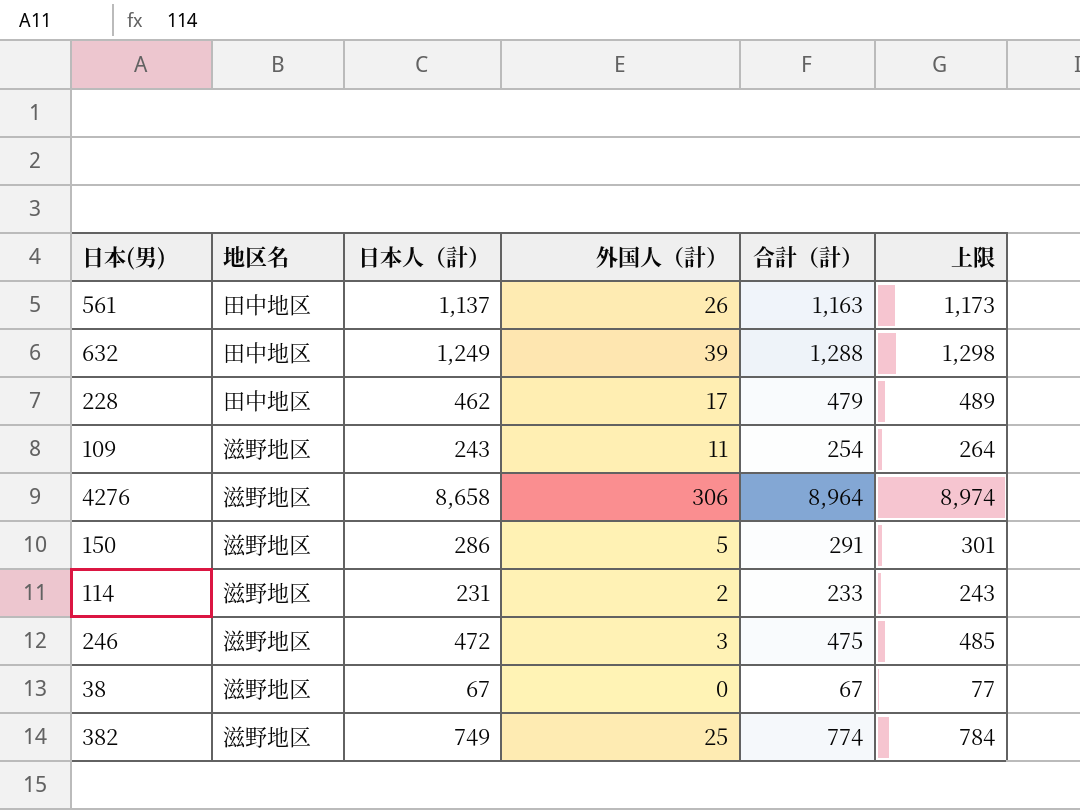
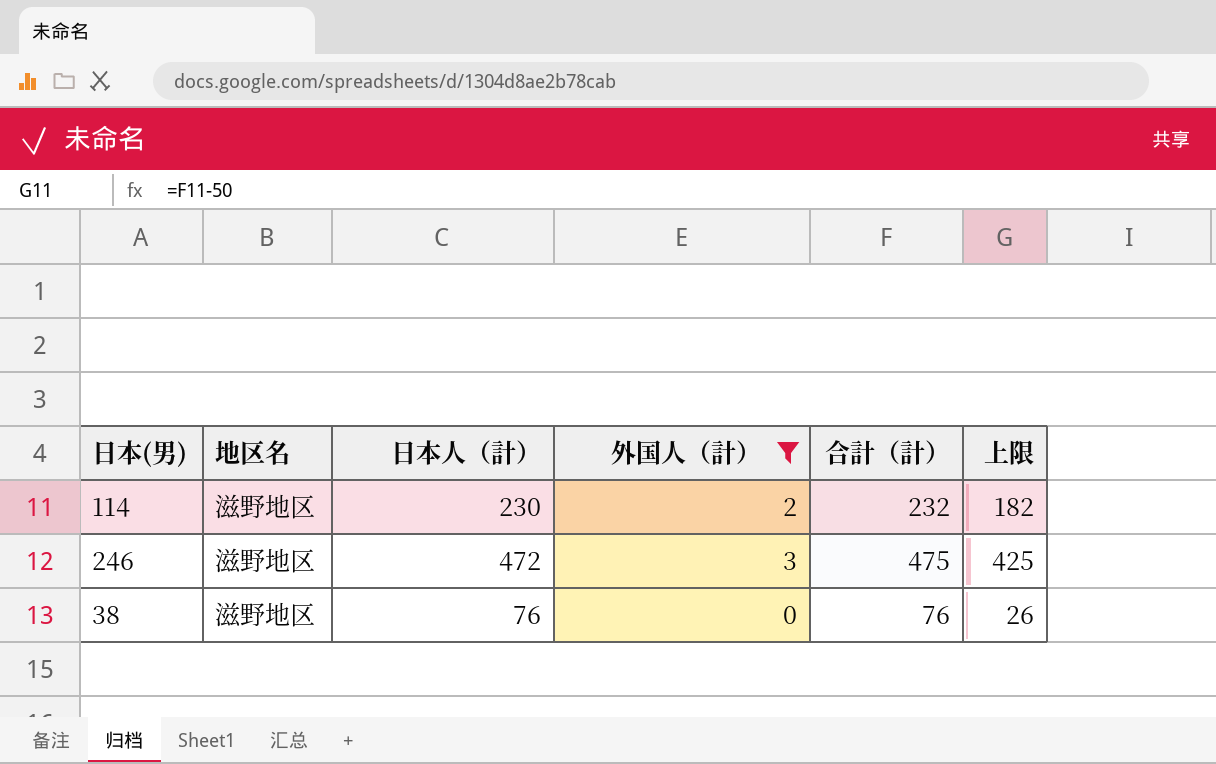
filter: none -> 外国人（計） <= 3
column 上限 | formula: [合計（計）] + 10 -> [合計（計）] - 50
114 | 日本人（計）: 231 -> 230
114 | 合計（計）: 233 -> 232
38 | 日本人（計）: 67 -> 76
38 | 合計（計）: 67 -> 76

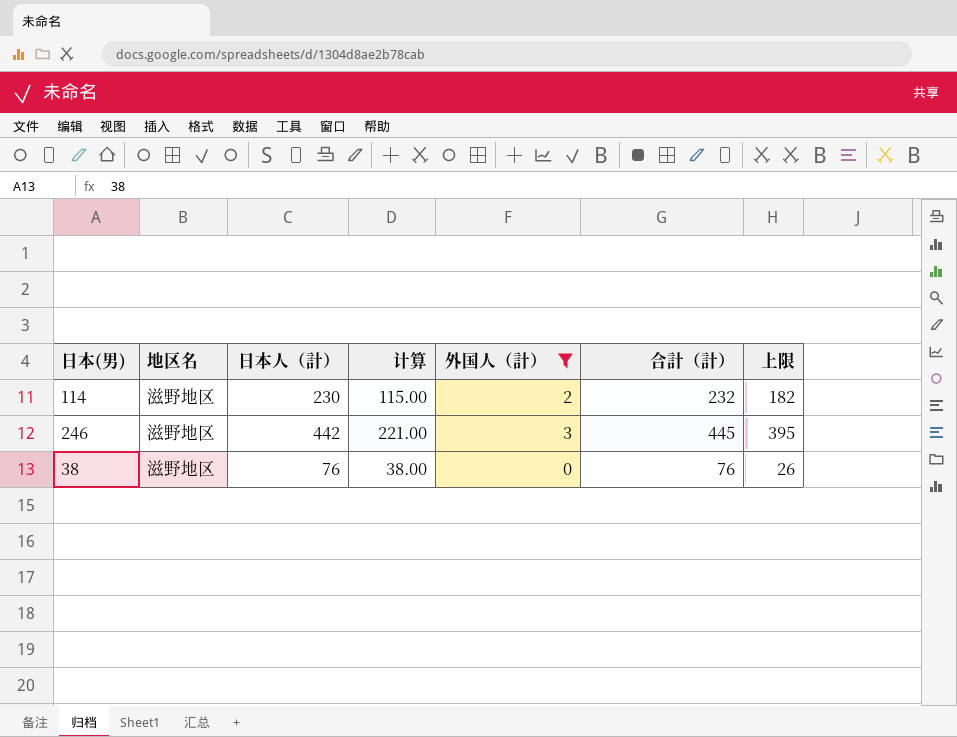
column 计算 | formula: none -> [日本人（計）] * 0.5
246 | 日本人（計）: 472 -> 442
246 | 合計（計）: 475 -> 445
246 | 上限: 425 -> 395

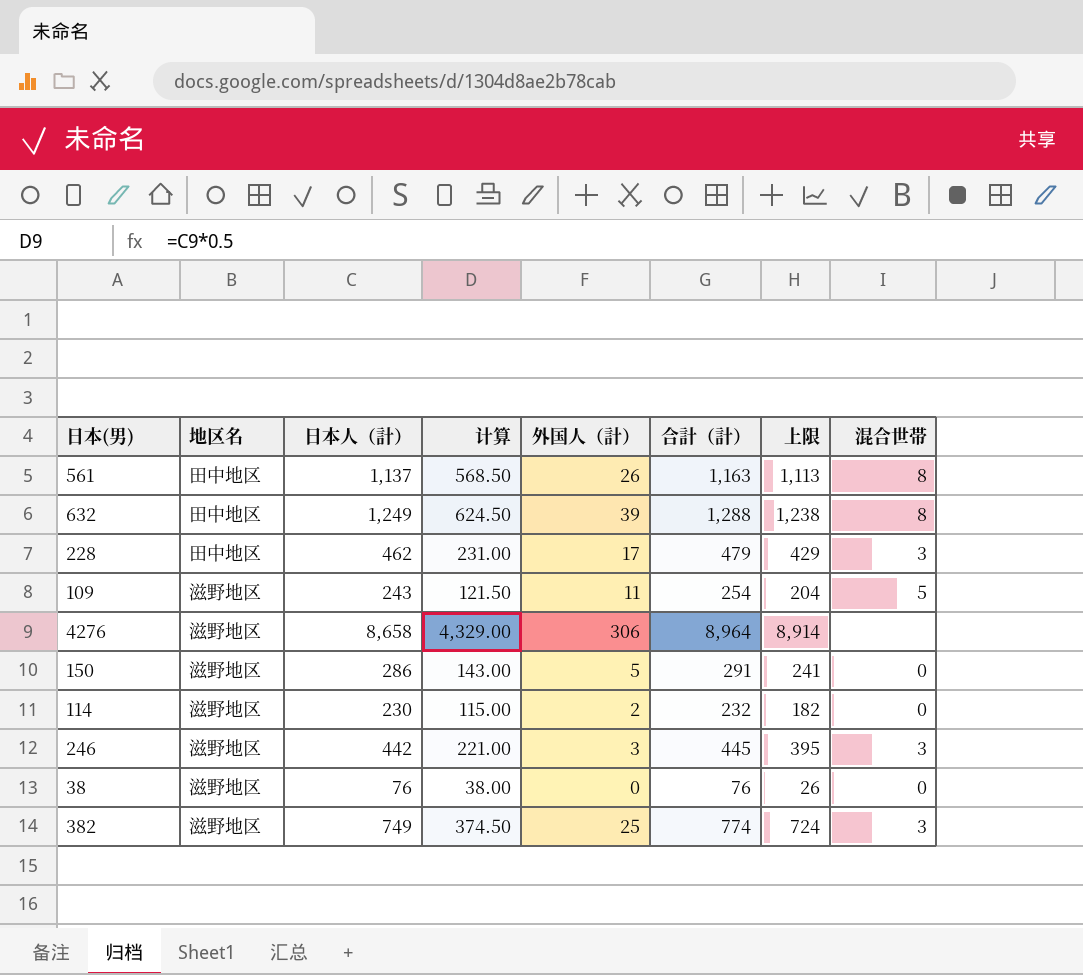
filter: 外国人（計） <= 3 -> none
column 混合世帯 | position: none -> 8

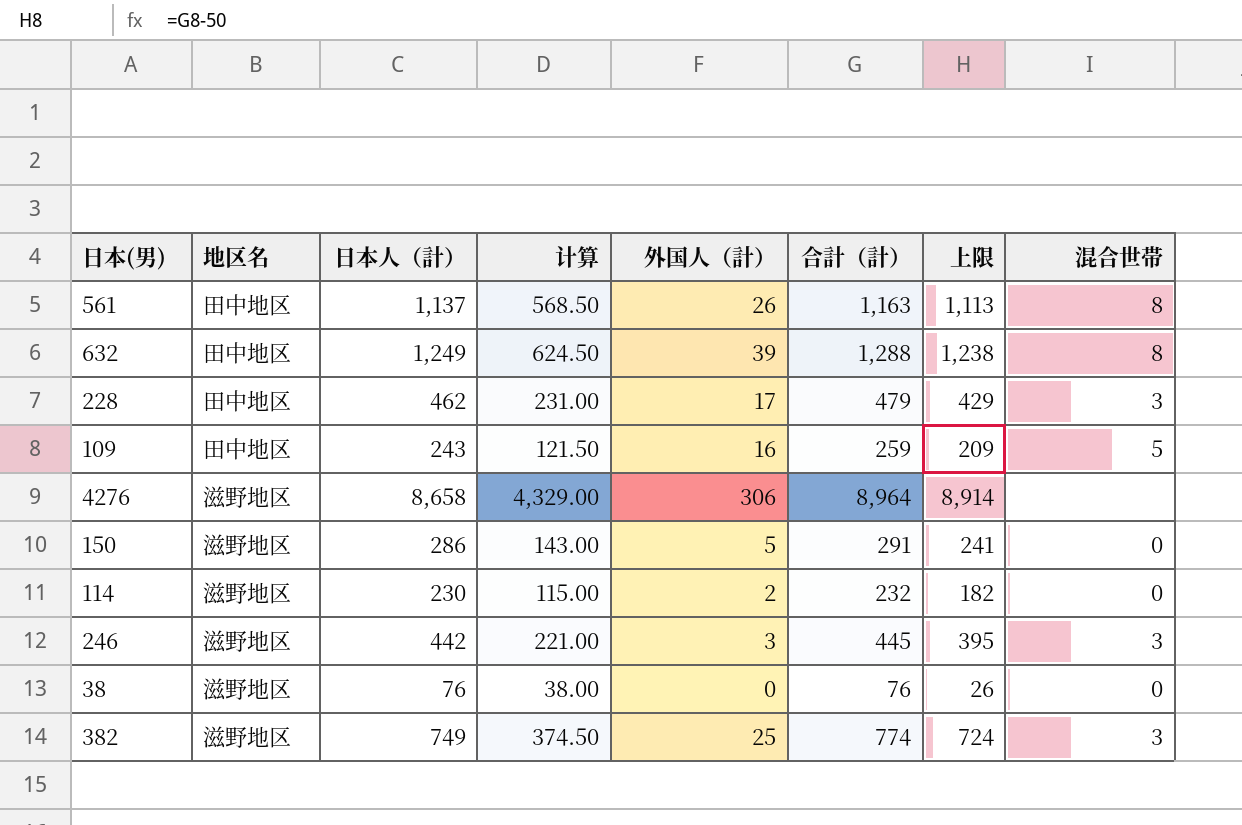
109 | 地区名: 滋野地区 -> 田中地区
109 | 外国人（計）: 11 -> 16
109 | 合計（計）: 254 -> 259
109 | 上限: 204 -> 209

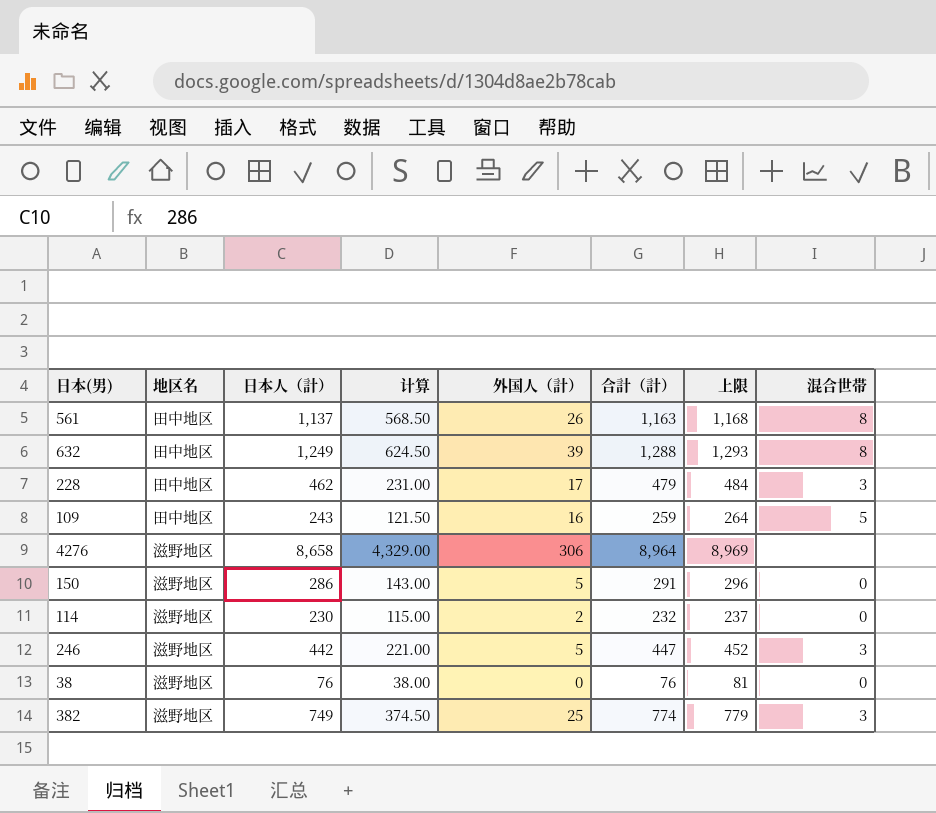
column 上限 | formula: [合計（計）] - 50 -> [合計（計）] + 5
246 | 外国人（計）: 3 -> 5
246 | 合計（計）: 445 -> 447

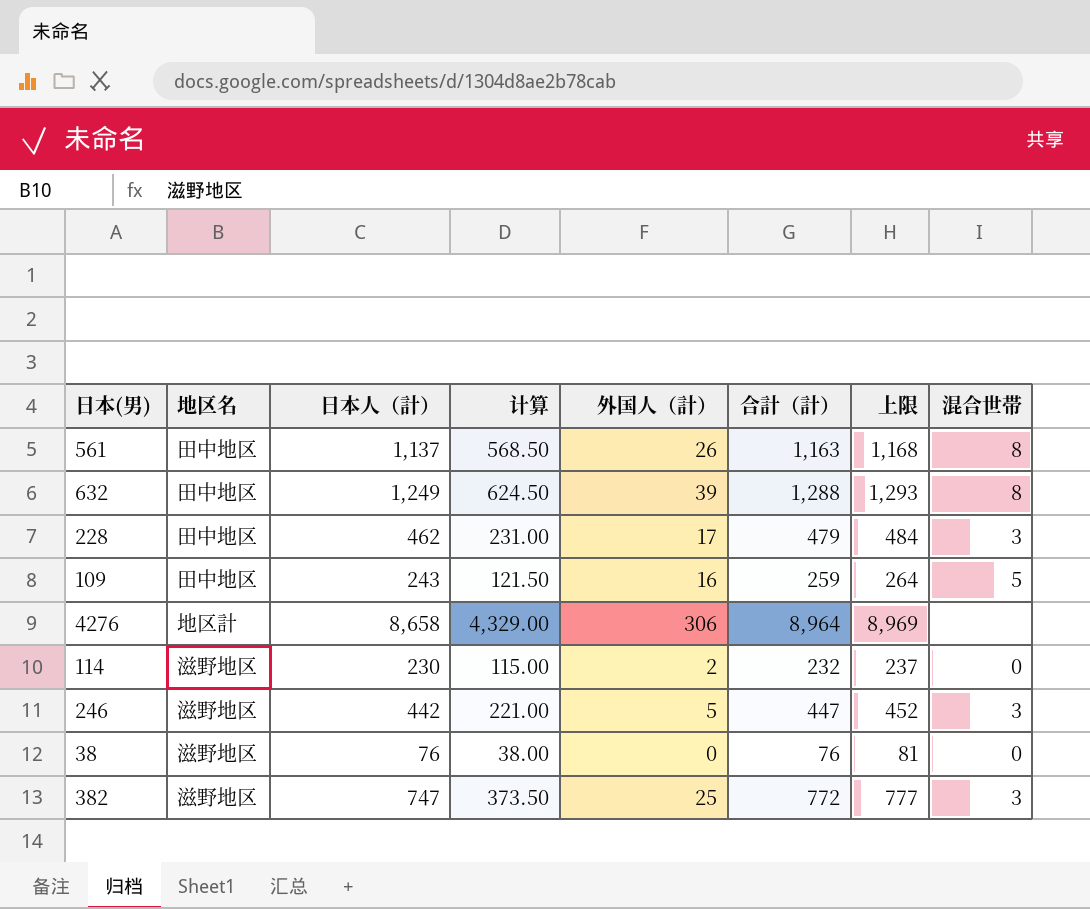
row 150: 滋野地区 | 286 | 143.00 | 5 | 291 | 296 | 0 -> none
4276 | 地区名: 滋野地区 -> 地区計
382 | 日本人（計）: 749 -> 747
382 | 计算: 374.50 -> 373.50
382 | 合計（計）: 774 -> 772
382 | 上限: 779 -> 777

